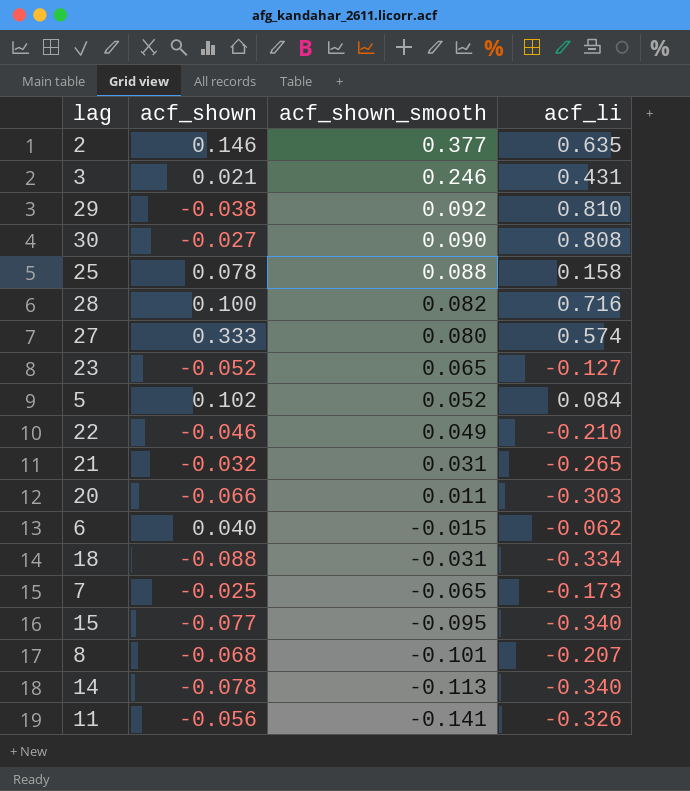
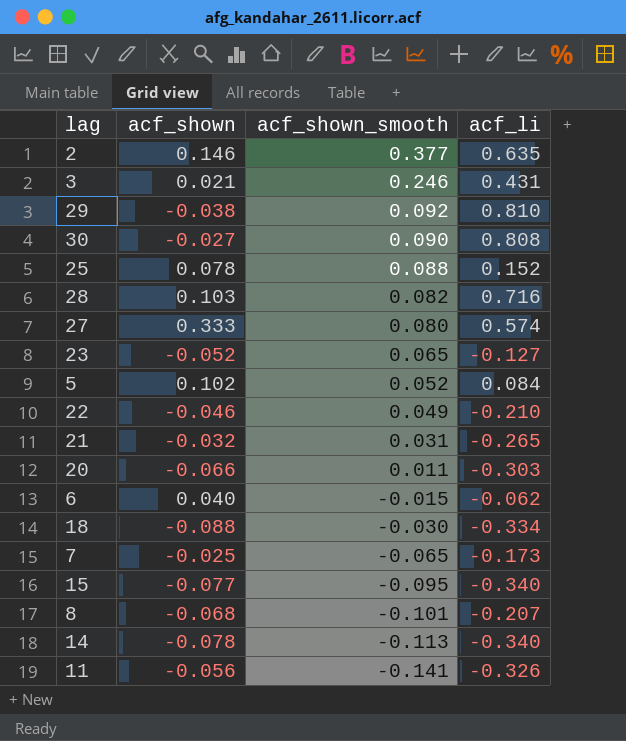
25 | acf_li: 0.158 -> 0.152
28 | acf_shown: 0.100 -> 0.103
18 | acf_shown_smooth: -0.031 -> -0.030

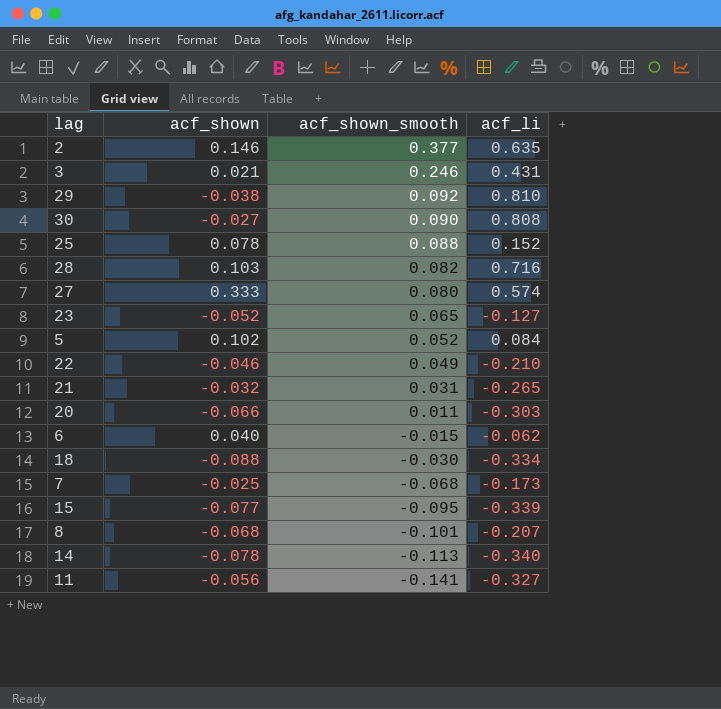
7 | acf_shown_smooth: -0.065 -> -0.068
15 | acf_li: -0.340 -> -0.339
11 | acf_li: -0.326 -> -0.327

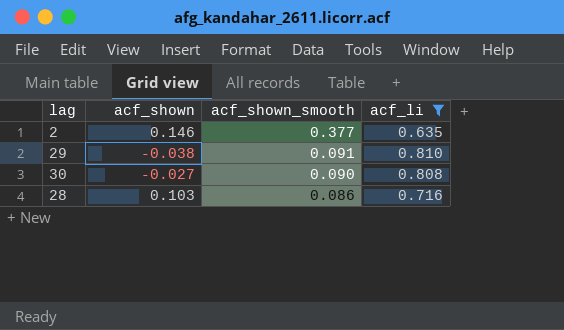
filter: none -> acf_li >= 0.635
29 | acf_shown_smooth: 0.092 -> 0.091
28 | acf_shown_smooth: 0.082 -> 0.086

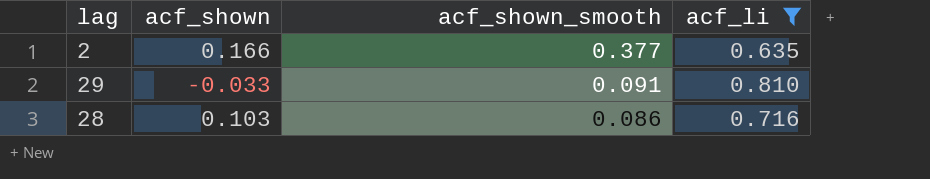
row 30: -0.027 | 0.090 | 0.808 -> none
2 | acf_shown: 0.146 -> 0.166
29 | acf_shown: -0.038 -> -0.033

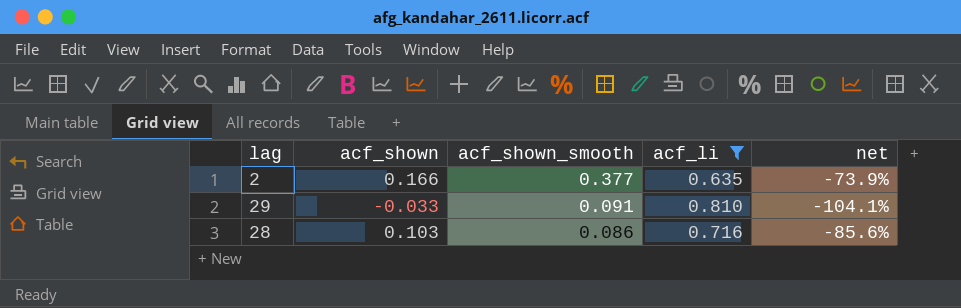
column net | formula: none -> ([acf_shown] - [acf_li]) / [acf_li]

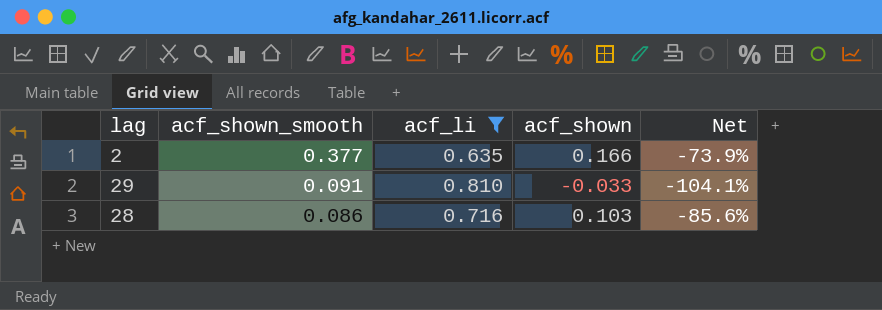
column acf_shown | position: 2 -> 4
column name: net -> Net

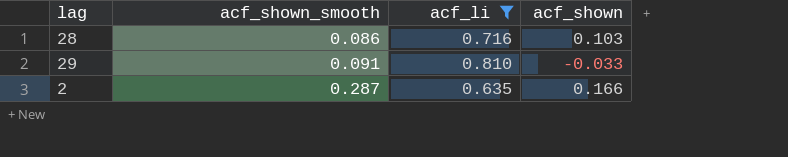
row order: acf_shown_smooth descending -> acf_shown_smooth ascending
column Net | formula: ([acf_shown] - [acf_li]) / [acf_li] -> none
2 | acf_shown_smooth: 0.377 -> 0.287

